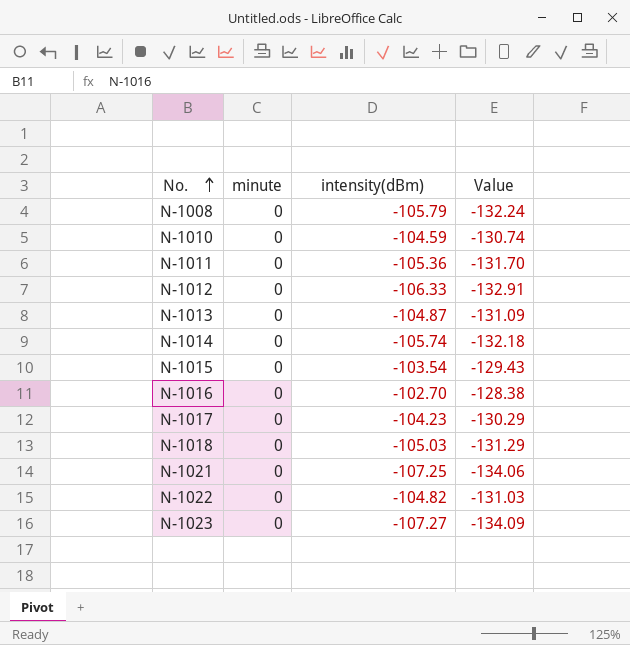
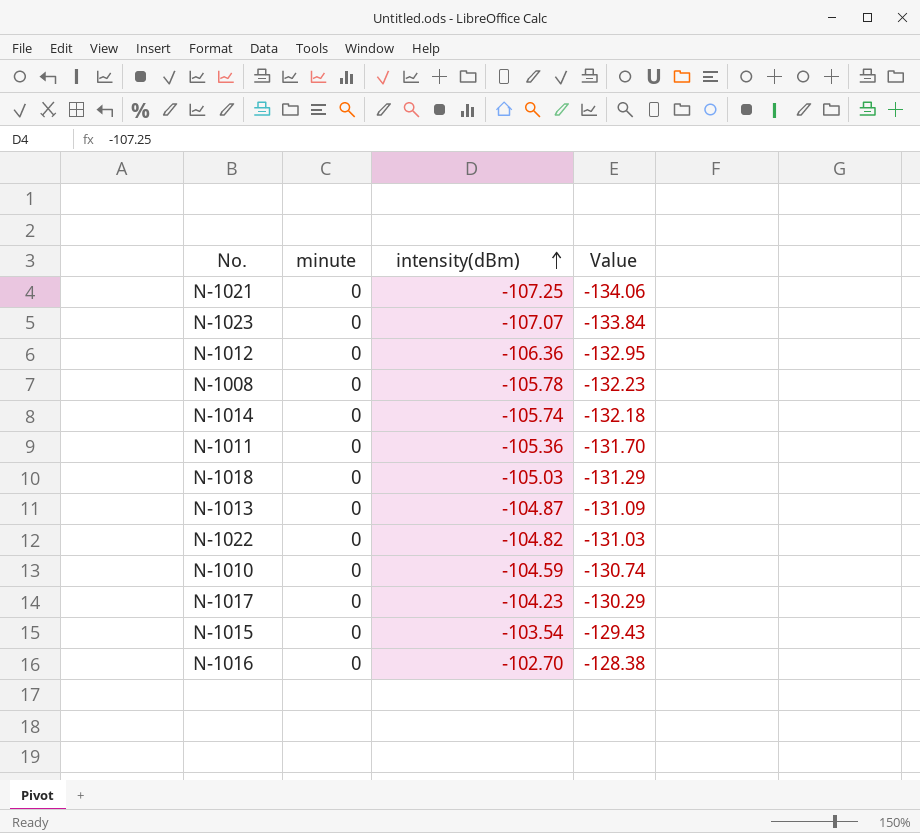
row order: No. ascending -> intensity(dBm) ascending
N-1023 | intensity(dBm): -107.27 -> -107.07
N-1023 | Value: -134.09 -> -133.84
N-1012 | intensity(dBm): -106.33 -> -106.36
N-1012 | Value: -132.91 -> -132.95
N-1008 | intensity(dBm): -105.79 -> -105.78
N-1008 | Value: -132.24 -> -132.23

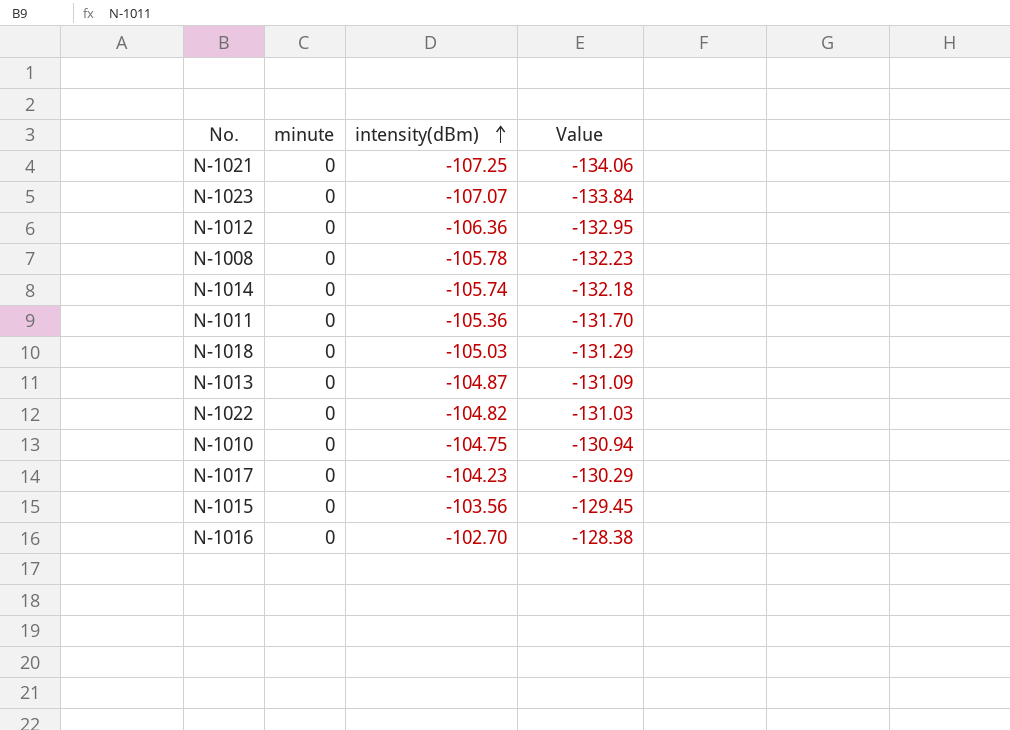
N-1010 | intensity(dBm): -104.59 -> -104.75
N-1010 | Value: -130.74 -> -130.94
N-1015 | intensity(dBm): -103.54 -> -103.56
N-1015 | Value: -129.43 -> -129.45

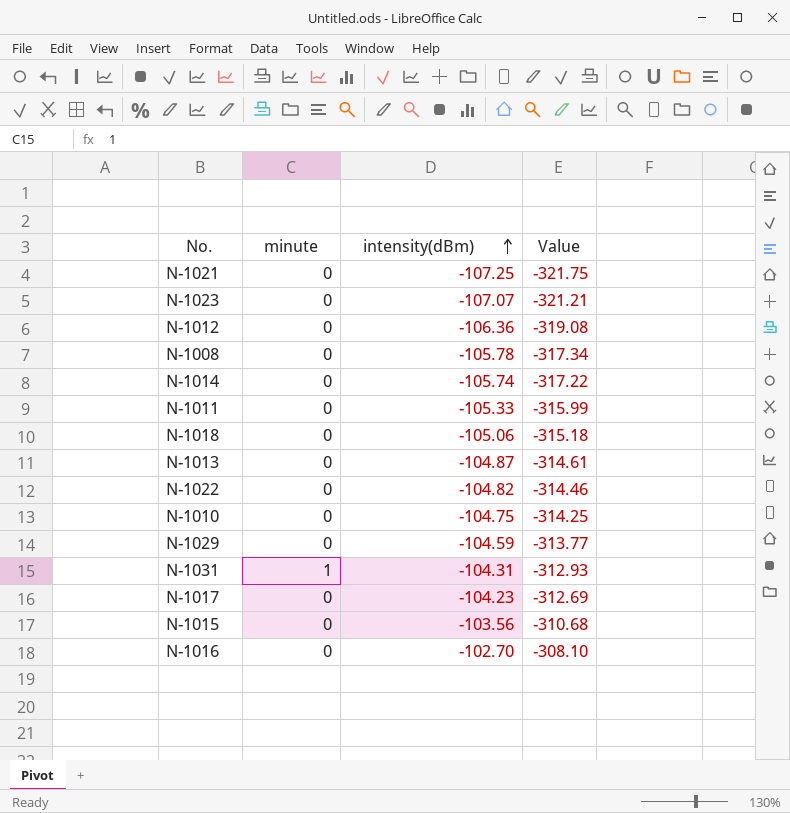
column Value | formula: [intensity(dBm)] * 1.25 -> [intensity(dBm)] * 3
N-1011 | intensity(dBm): -105.36 -> -105.33
N-1018 | intensity(dBm): -105.03 -> -105.06
row N-1029: none -> 0 | -104.59 | -313.77
row N-1031: none -> 1 | -104.31 | -312.93

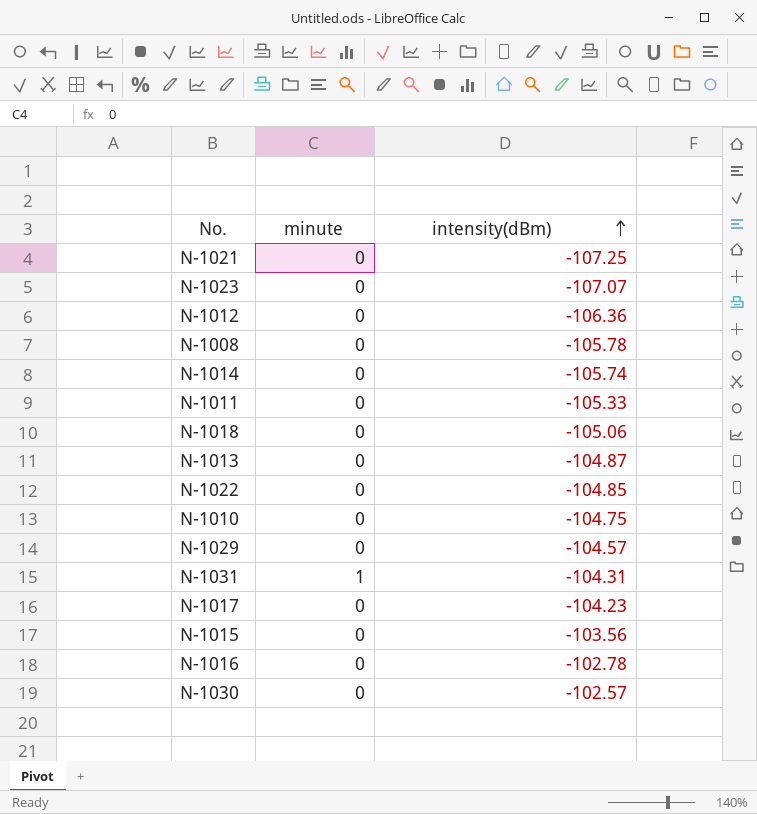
column Value | formula: [intensity(dBm)] * 3 -> none
N-1022 | intensity(dBm): -104.82 -> -104.85
N-1029 | intensity(dBm): -104.59 -> -104.57
N-1016 | intensity(dBm): -102.70 -> -102.78
row N-1030: none -> 0 | -102.57

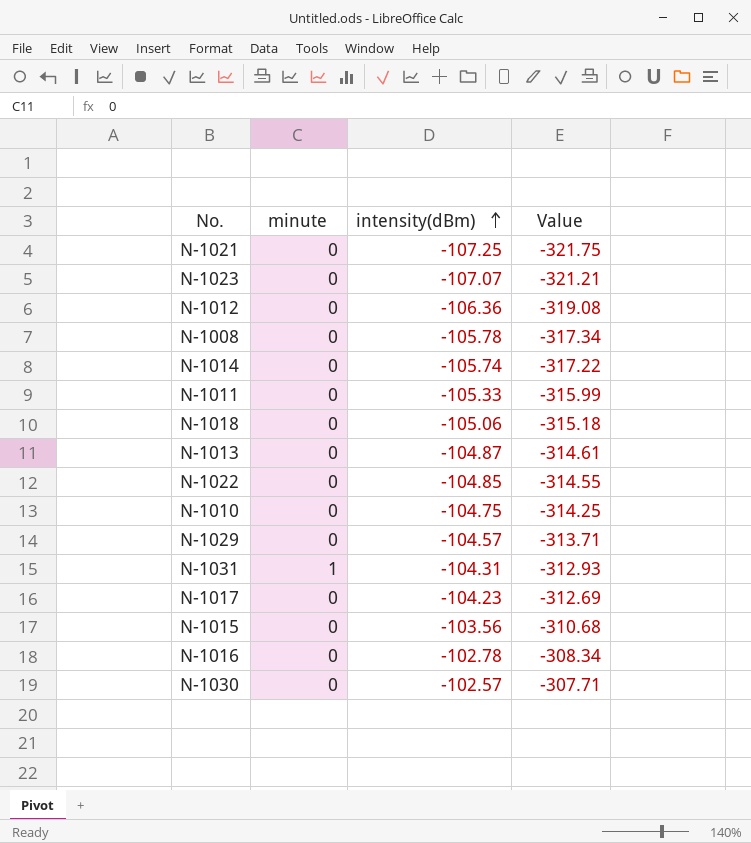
column Value | formula: none -> [intensity(dBm)] * 3

